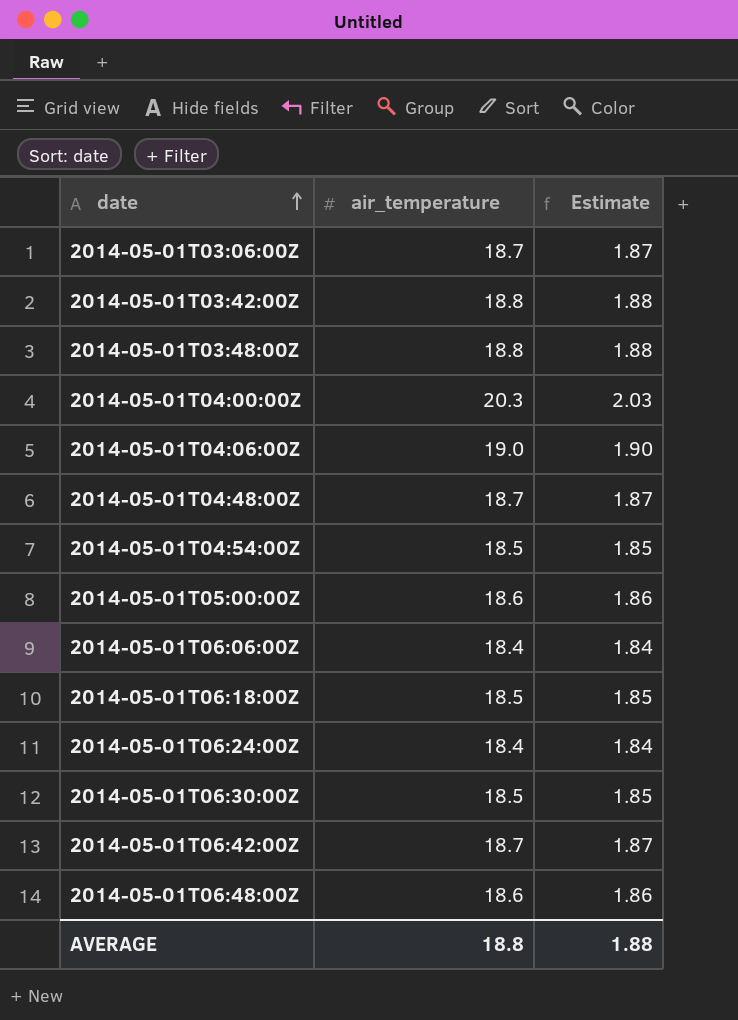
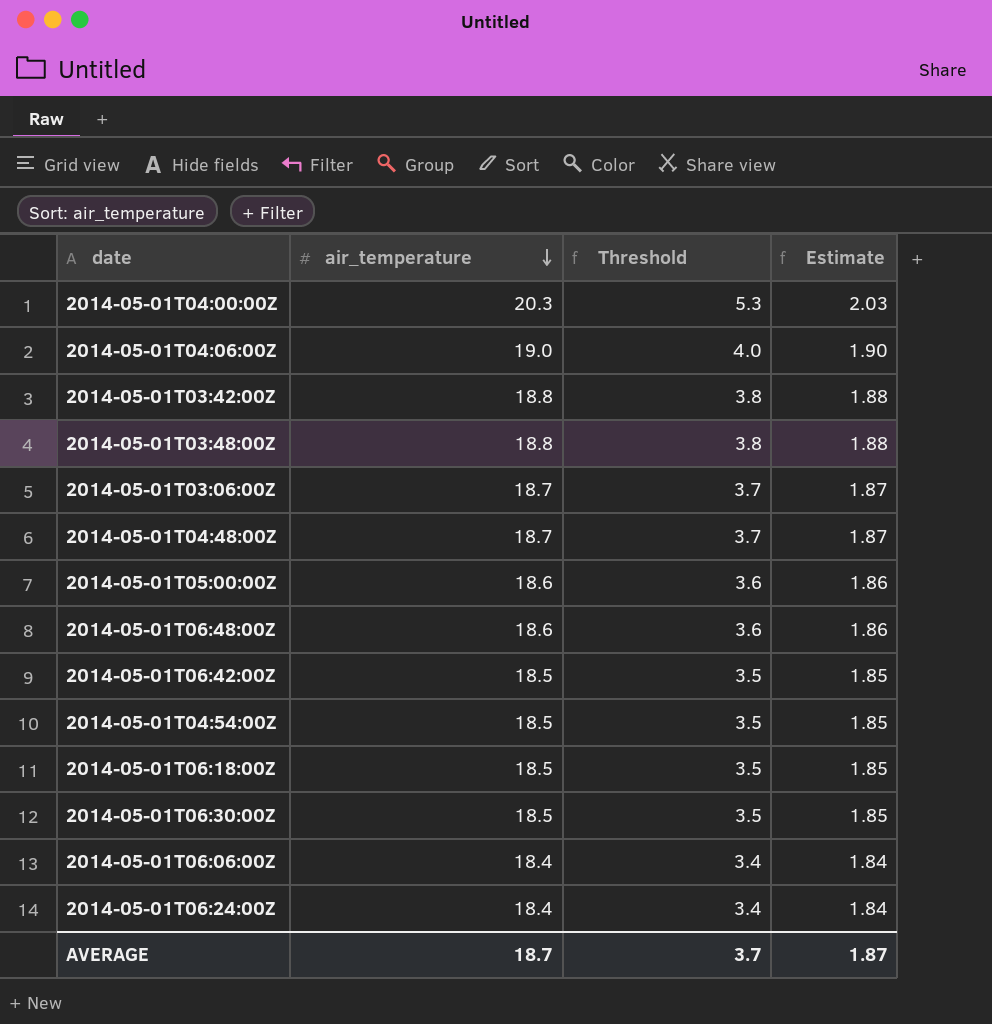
row order: date ascending -> air_temperature descending
column Threshold | formula: none -> [air_temperature] - 15
2014-05-01T06:42:00Z | air_temperature: 18.7 -> 18.5
2014-05-01T06:42:00Z | Estimate: 1.87 -> 1.85
AVERAGE | air_temperature: 18.8 -> 18.7
AVERAGE | Estimate: 1.88 -> 1.87

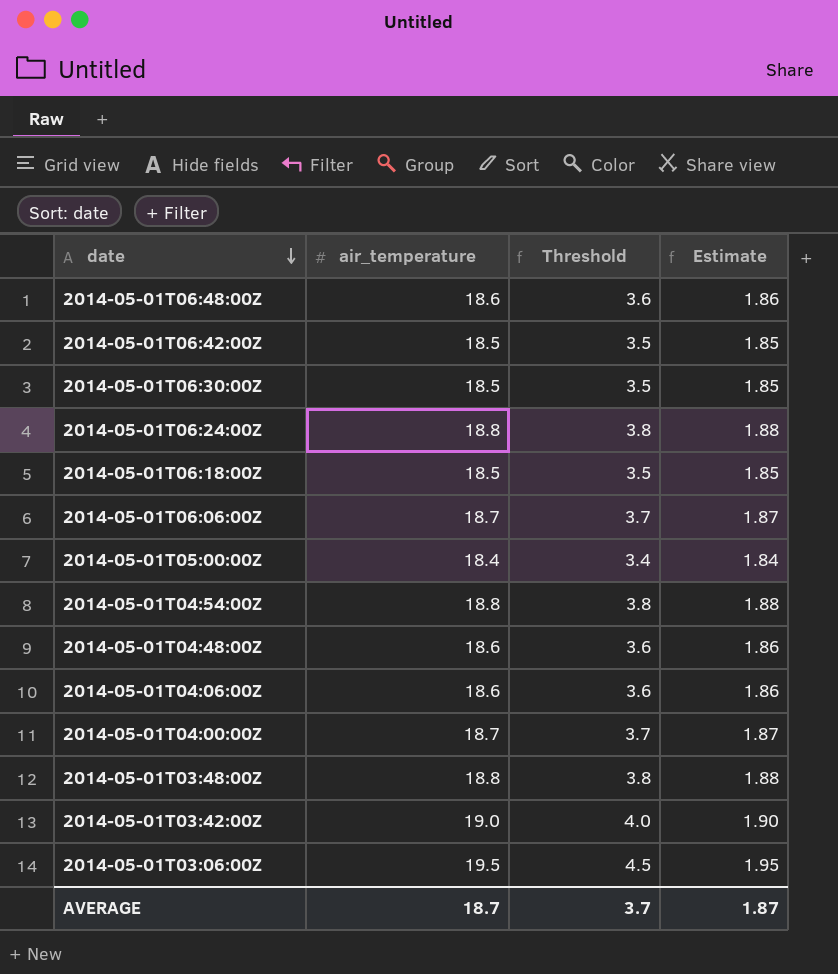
row order: air_temperature descending -> date descending
2014-05-01T06:24:00Z | air_temperature: 18.4 -> 18.8
2014-05-01T06:24:00Z | Threshold: 3.4 -> 3.8
2014-05-01T06:24:00Z | Estimate: 1.84 -> 1.88
2014-05-01T06:06:00Z | air_temperature: 18.4 -> 18.7
2014-05-01T06:06:00Z | Threshold: 3.4 -> 3.7
2014-05-01T06:06:00Z | Estimate: 1.84 -> 1.87
2014-05-01T05:00:00Z | air_temperature: 18.6 -> 18.4
2014-05-01T05:00:00Z | Threshold: 3.6 -> 3.4
2014-05-01T05:00:00Z | Estimate: 1.86 -> 1.84
2014-05-01T04:54:00Z | air_temperature: 18.5 -> 18.8
2014-05-01T04:54:00Z | Threshold: 3.5 -> 3.8
2014-05-01T04:54:00Z | Estimate: 1.85 -> 1.88
2014-05-01T04:48:00Z | air_temperature: 18.7 -> 18.6
2014-05-01T04:48:00Z | Threshold: 3.7 -> 3.6
2014-05-01T04:48:00Z | Estimate: 1.87 -> 1.86
2014-05-01T04:06:00Z | air_temperature: 19.0 -> 18.6
2014-05-01T04:06:00Z | Threshold: 4.0 -> 3.6
2014-05-01T04:06:00Z | Estimate: 1.90 -> 1.86
2014-05-01T04:00:00Z | air_temperature: 20.3 -> 18.7
2014-05-01T04:00:00Z | Threshold: 5.3 -> 3.7
2014-05-01T04:00:00Z | Estimate: 2.03 -> 1.87
2014-05-01T03:42:00Z | air_temperature: 18.8 -> 19.0
2014-05-01T03:42:00Z | Threshold: 3.8 -> 4.0
2014-05-01T03:42:00Z | Estimate: 1.88 -> 1.90
2014-05-01T03:06:00Z | air_temperature: 18.7 -> 19.5
2014-05-01T03:06:00Z | Threshold: 3.7 -> 4.5
2014-05-01T03:06:00Z | Estimate: 1.87 -> 1.95

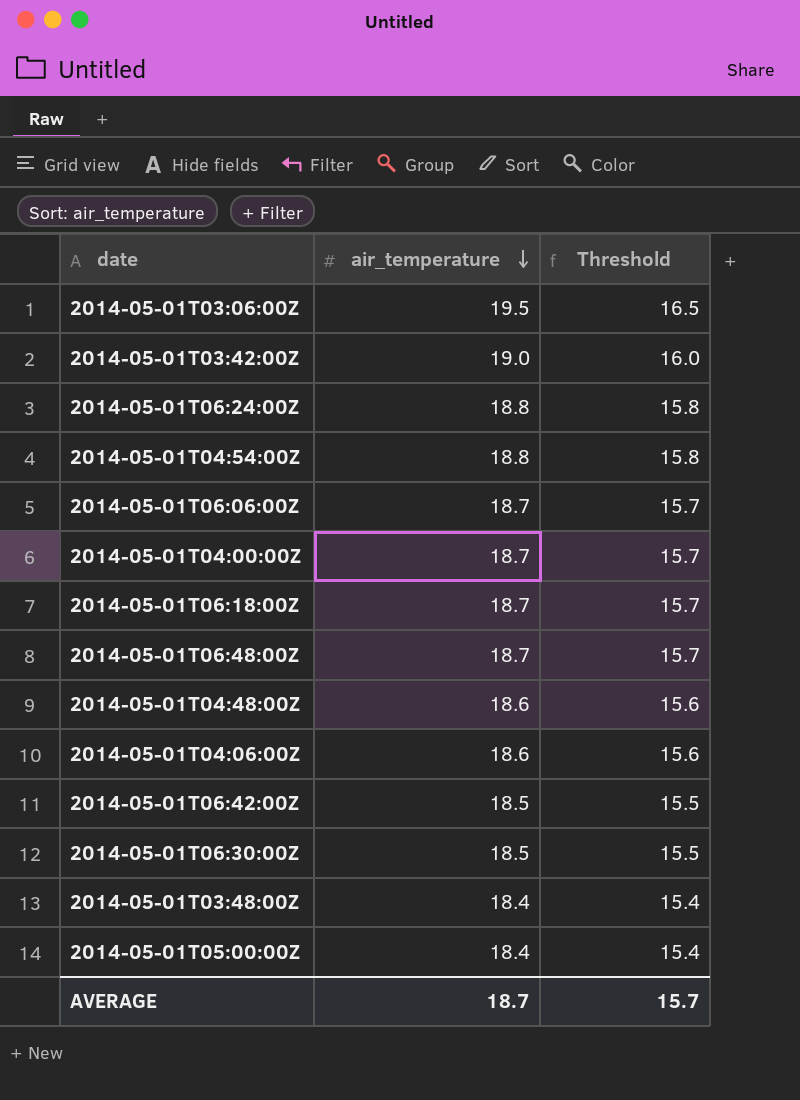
row order: date descending -> air_temperature descending
column Estimate | formula: [air_temperature] * 0.1 -> none
column Threshold | formula: [air_temperature] - 15 -> [air_temperature] - 3
2014-05-01T06:18:00Z | air_temperature: 18.5 -> 18.7
2014-05-01T06:48:00Z | air_temperature: 18.6 -> 18.7
2014-05-01T03:48:00Z | air_temperature: 18.8 -> 18.4
AVERAGE | Threshold: 3.7 -> 15.7

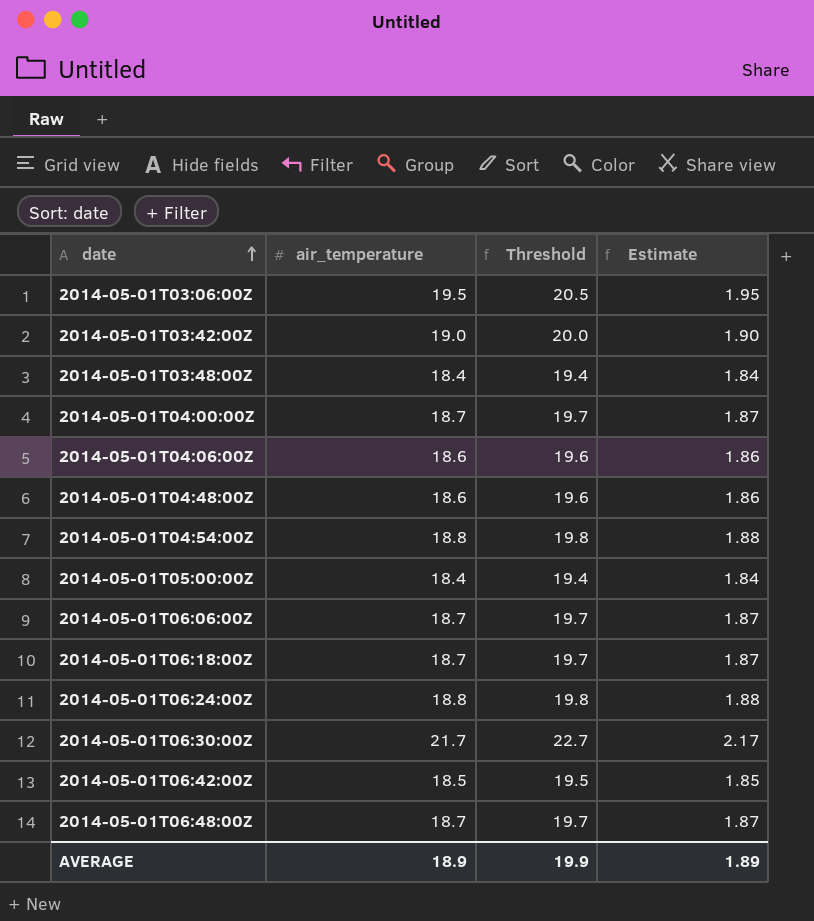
row order: air_temperature descending -> date ascending
column Threshold | formula: [air_temperature] - 3 -> [air_temperature] + 1
column Estimate | formula: none -> [air_temperature] * 0.1
2014-05-01T06:30:00Z | air_temperature: 18.5 -> 21.7
AVERAGE | air_temperature: 18.7 -> 18.9
AVERAGE | Threshold: 15.7 -> 19.9

